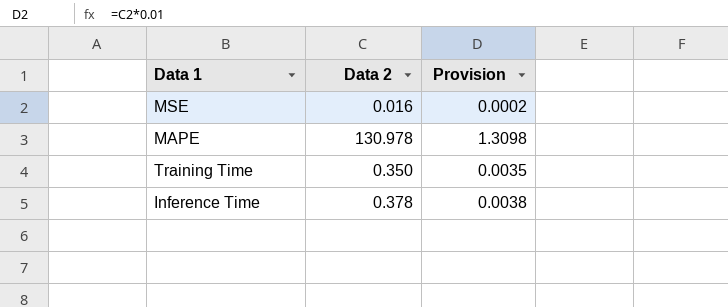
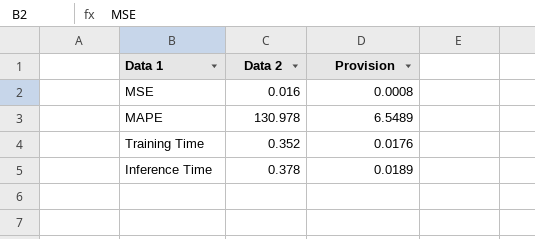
column Provision | formula: [Data 2] * 0.01 -> [Data 2] * 0.05
Training Time | Data 2: 0.350 -> 0.352

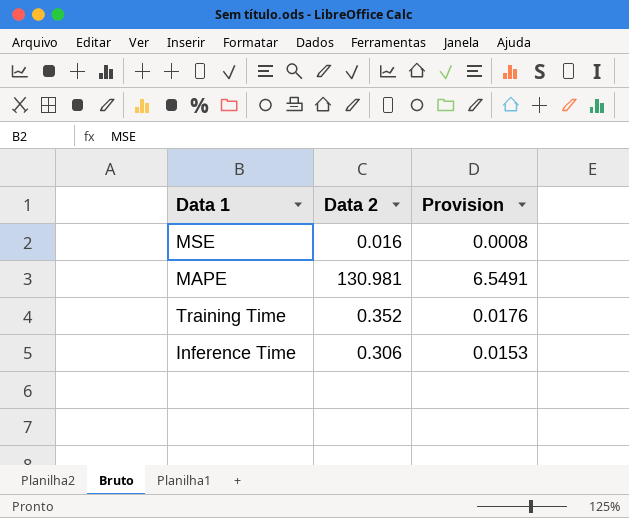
MAPE | Data 2: 130.978 -> 130.981
MAPE | Provision: 6.5489 -> 6.5491
Inference Time | Data 2: 0.378 -> 0.306
Inference Time | Provision: 0.0189 -> 0.0153

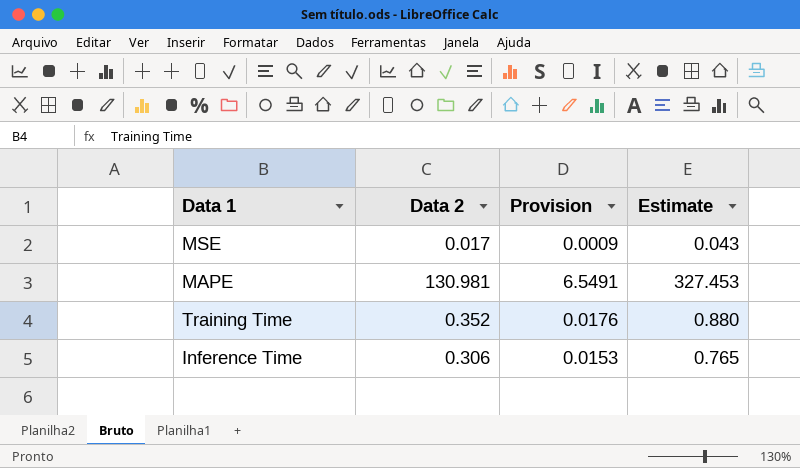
column Estimate | formula: none -> [Data 2] * 2.5
MSE | Data 2: 0.016 -> 0.017
MSE | Provision: 0.0008 -> 0.0009

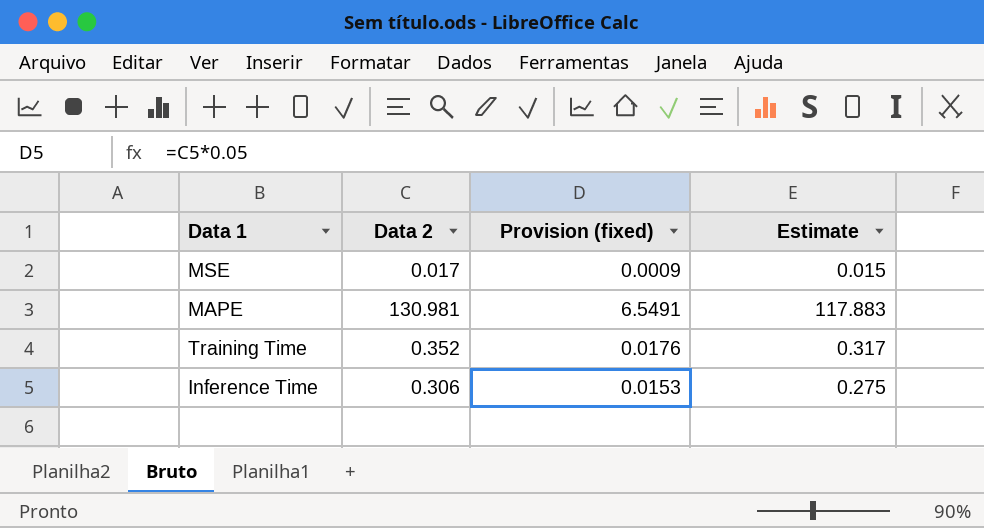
column name: Provision -> Provision (fixed)
column Estimate | formula: [Data 2] * 2.5 -> [Data 2] * 0.9

